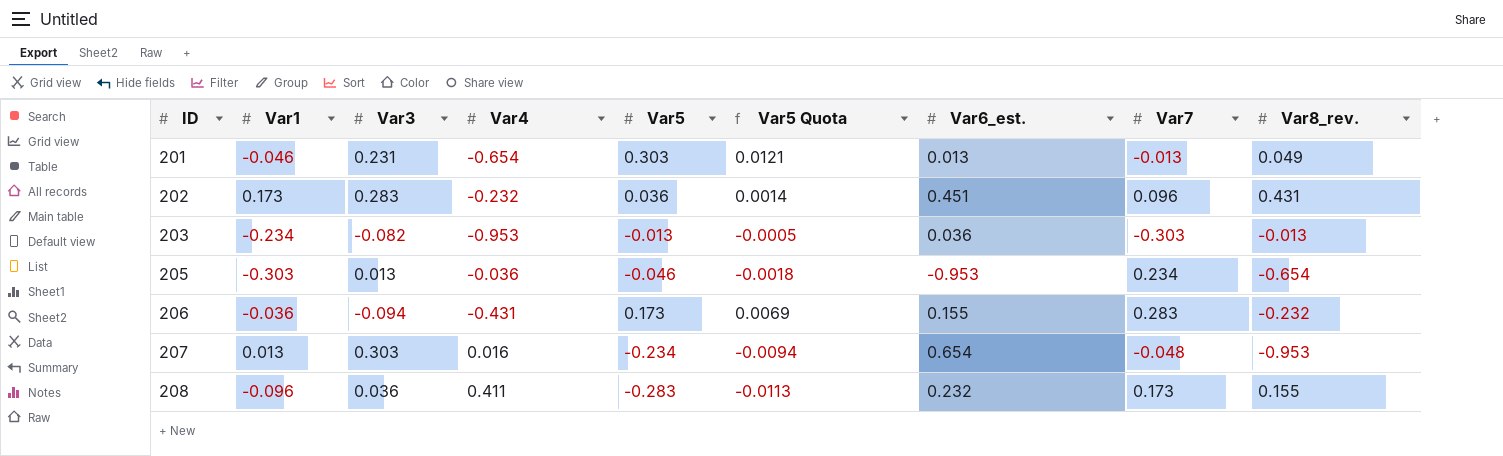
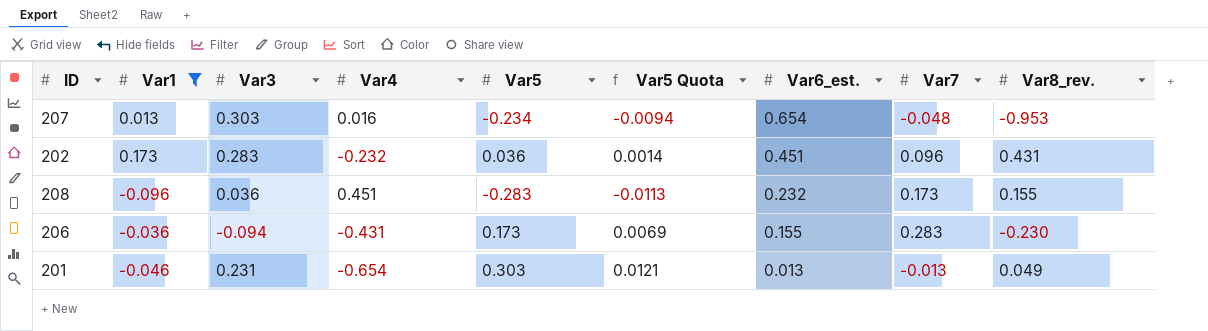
filter: none -> Var1 >= -0.096
row order: ID ascending -> Var6_est. descending
208 | Var4: 0.411 -> 0.451
206 | Var8_rev.: -0.232 -> -0.230

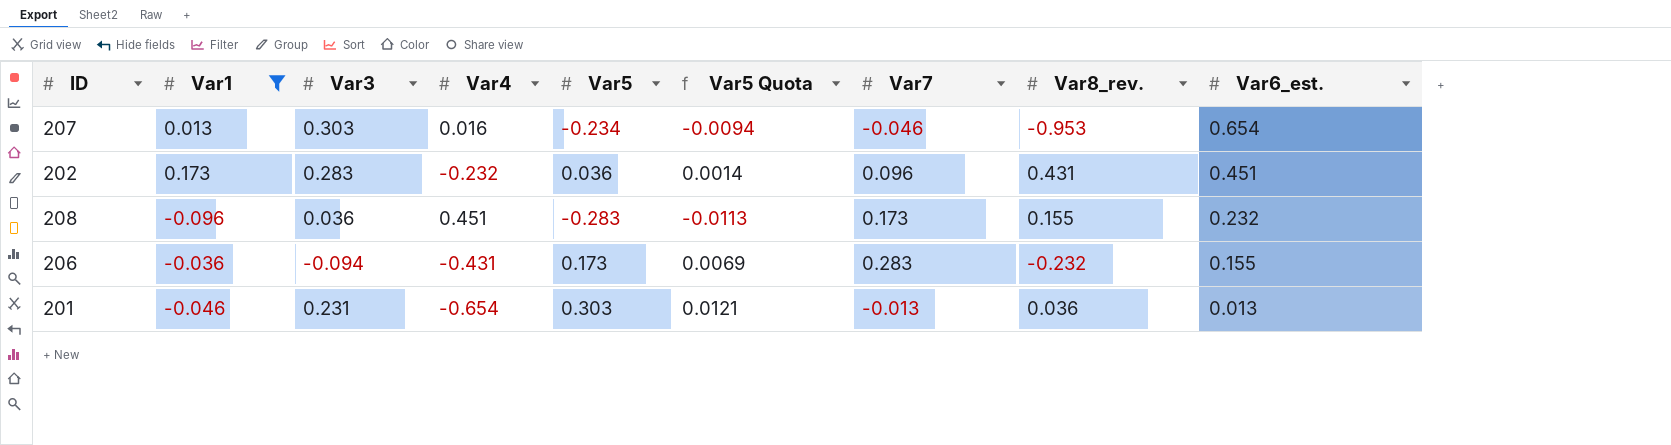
column Var6_est. | position: 7 -> 9
207 | Var7: -0.048 -> -0.046
206 | Var8_rev.: -0.230 -> -0.232
201 | Var8_rev.: 0.049 -> 0.036

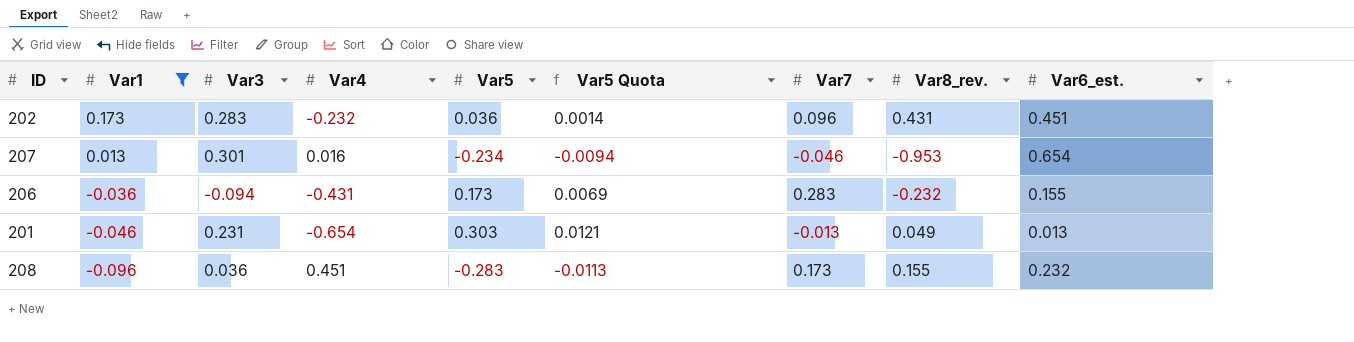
row order: Var6_est. descending -> Var1 descending
207 | Var3: 0.303 -> 0.301
201 | Var8_rev.: 0.036 -> 0.049

